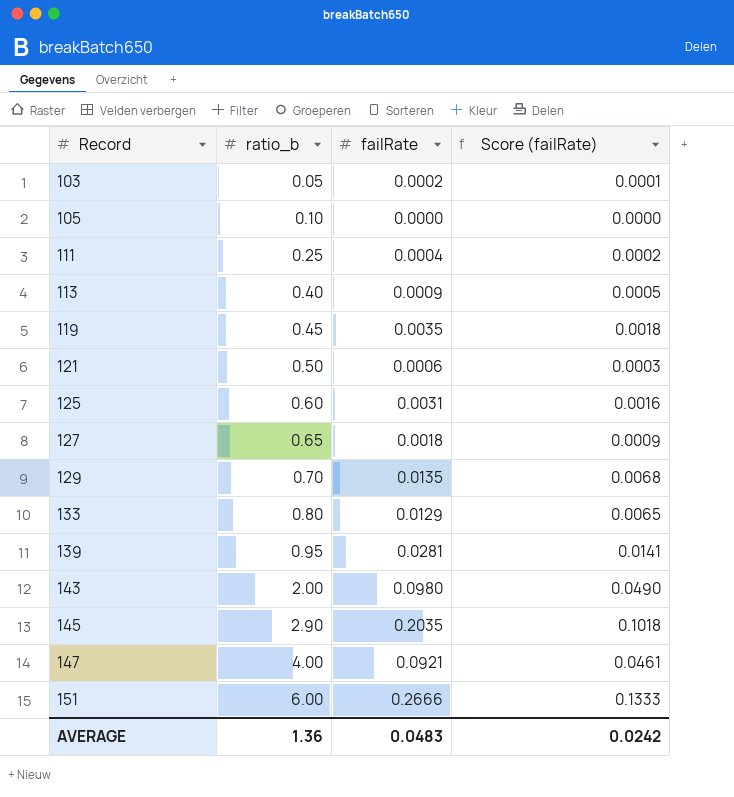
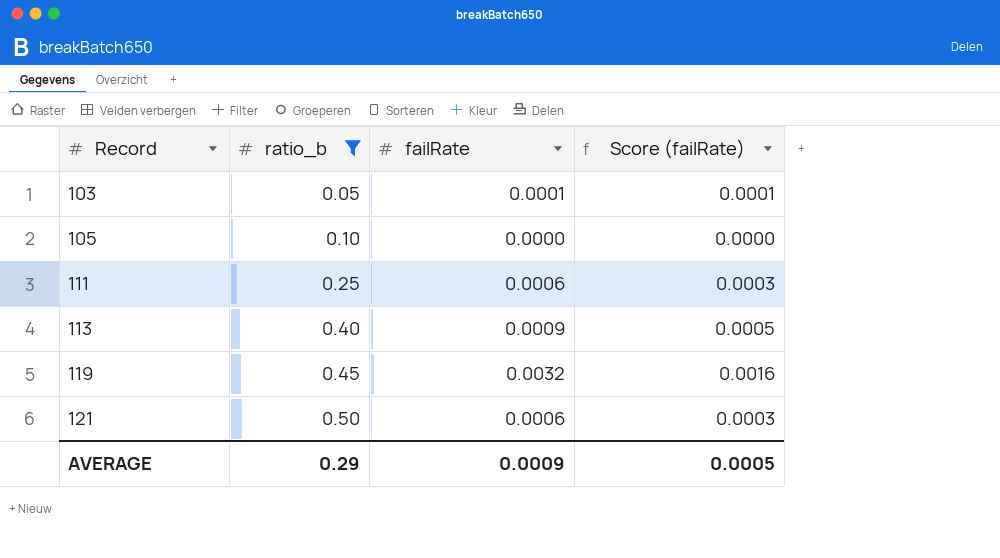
filter: none -> ratio_b <= 0.50
103 | failRate: 0.0002 -> 0.0001
111 | failRate: 0.0004 -> 0.0006
111 | Score (failRate): 0.0002 -> 0.0003
119 | failRate: 0.0035 -> 0.0032
119 | Score (failRate): 0.0018 -> 0.0016
AVERAGE | ratio_b: 1.36 -> 0.29
AVERAGE | failRate: 0.0483 -> 0.0009
AVERAGE | Score (failRate): 0.0242 -> 0.0005

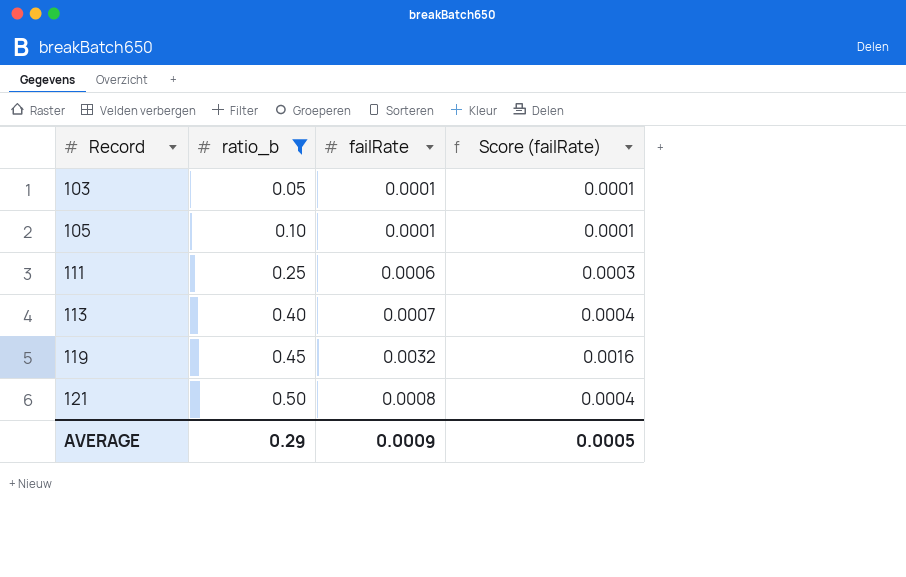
105 | failRate: 0.0000 -> 0.0001
105 | Score (failRate): 0.0000 -> 0.0001
113 | failRate: 0.0009 -> 0.0007
113 | Score (failRate): 0.0005 -> 0.0004
121 | failRate: 0.0006 -> 0.0008
121 | Score (failRate): 0.0003 -> 0.0004

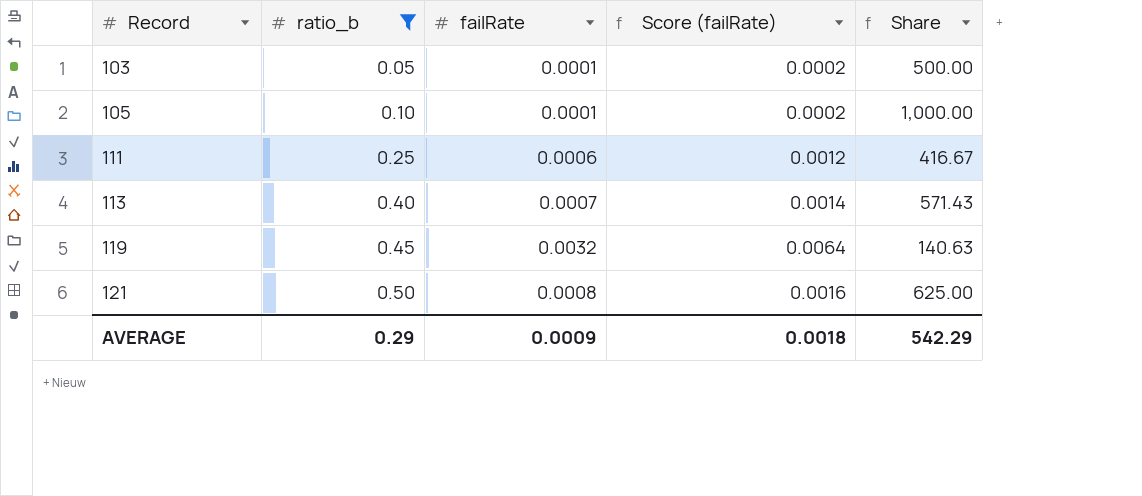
column Score (failRate) | formula: [failRate] * 0.5 -> [failRate] * 2
column Share | formula: none -> [ratio_b] / [failRate]
AVERAGE | Score (failRate): 0.0005 -> 0.0018

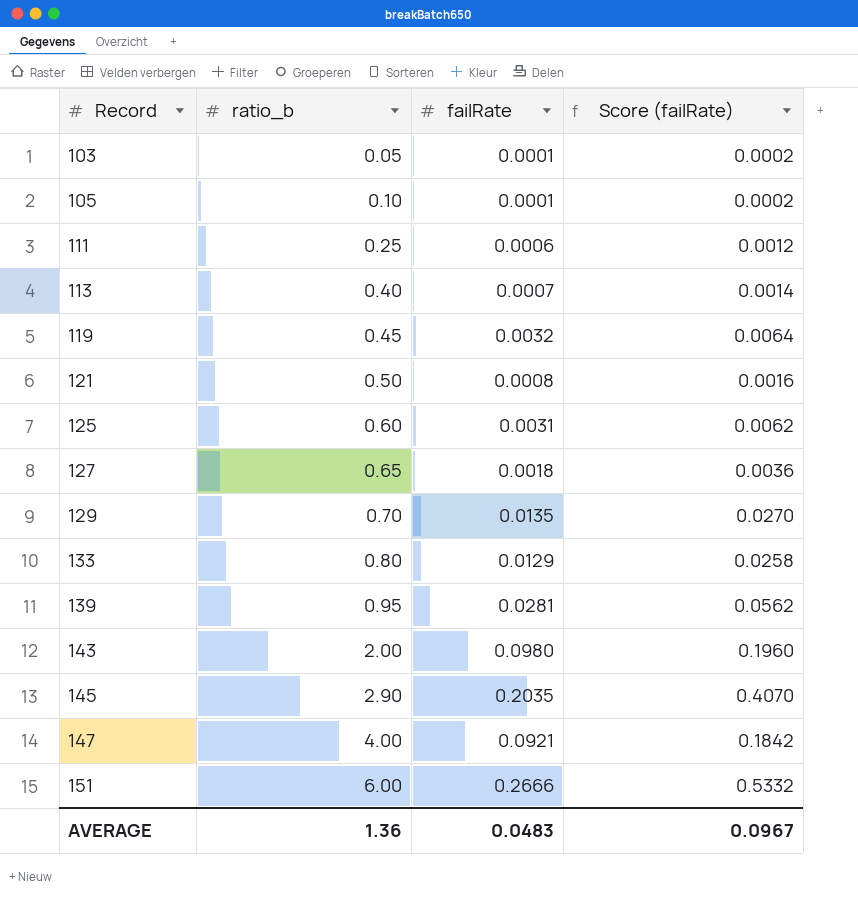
filter: ratio_b <= 0.50 -> none
column Share | formula: [ratio_b] / [failRate] -> none
AVERAGE | ratio_b: 0.29 -> 1.36
AVERAGE | failRate: 0.0009 -> 0.0483
AVERAGE | Score (failRate): 0.0018 -> 0.0967

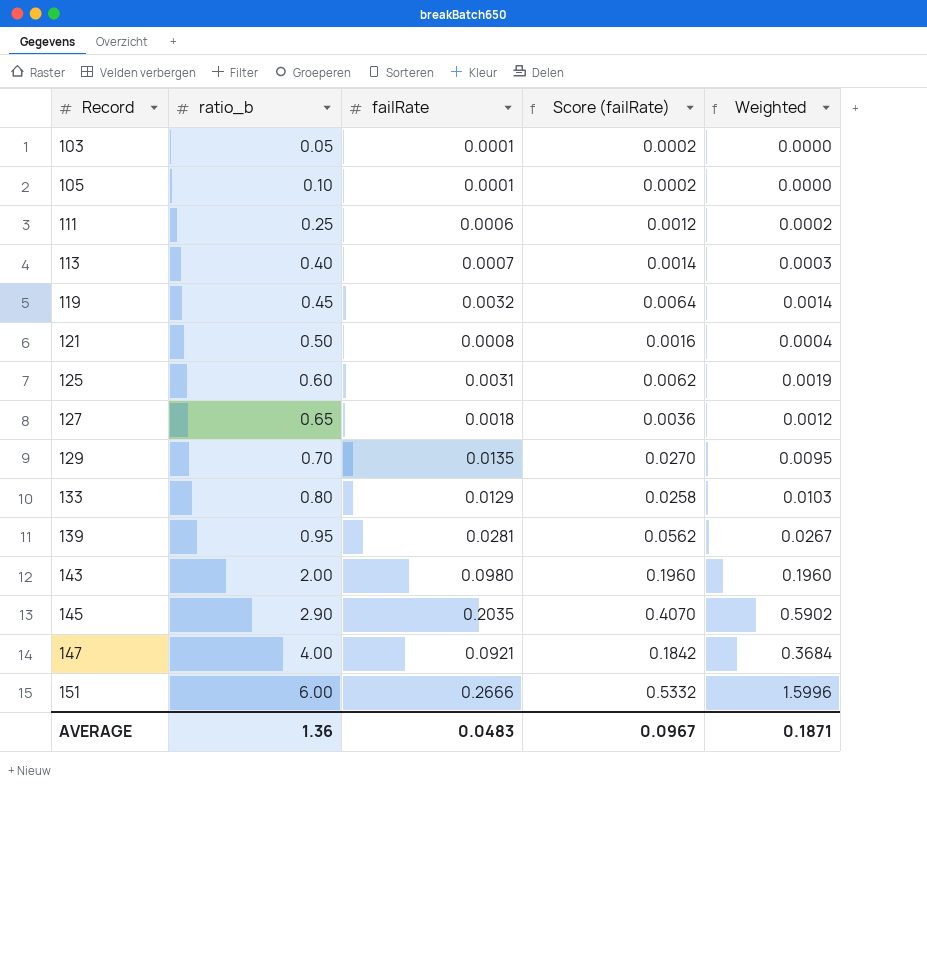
column Weighted | formula: none -> [ratio_b] * [failRate]

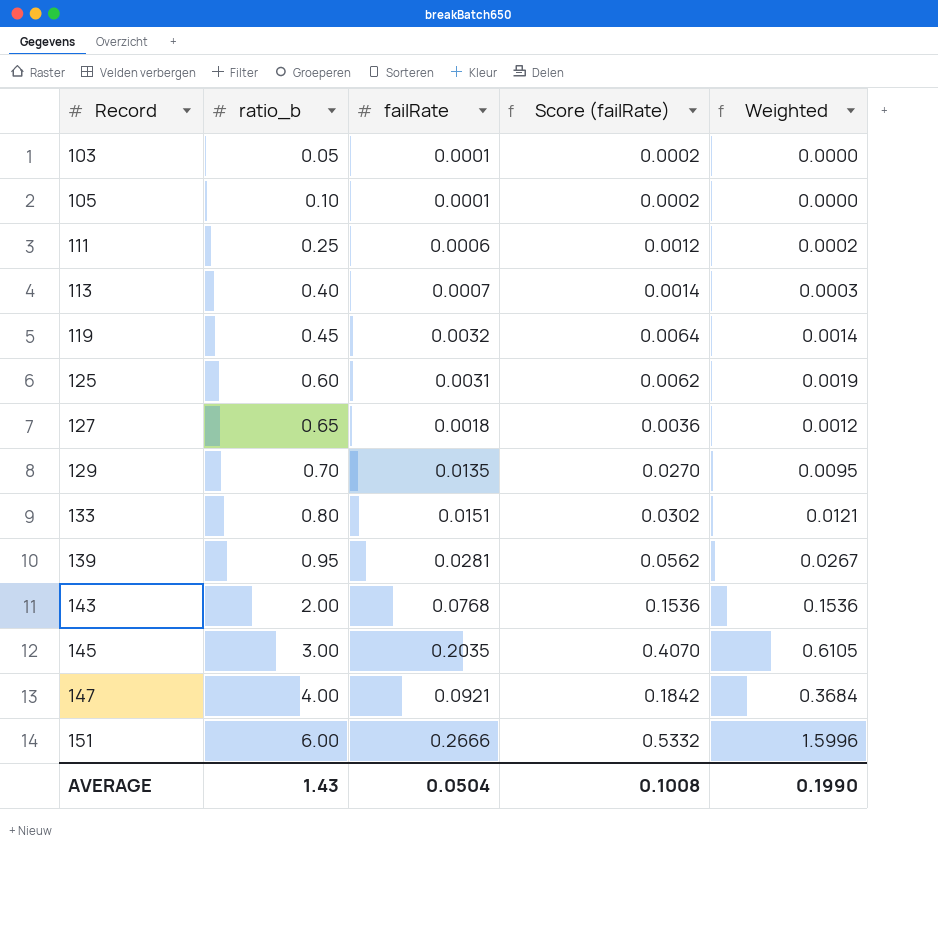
row 121: 0.50 | 0.0008 | 0.0016 | 0.0004 -> none
133 | failRate: 0.0129 -> 0.0151
133 | Score (failRate): 0.0258 -> 0.0302
133 | Weighted: 0.0103 -> 0.0121
143 | failRate: 0.0980 -> 0.0768
143 | Score (failRate): 0.1960 -> 0.1536
143 | Weighted: 0.1960 -> 0.1536
145 | ratio_b: 2.90 -> 3.00
145 | Weighted: 0.5902 -> 0.6105
AVERAGE | ratio_b: 1.36 -> 1.43
AVERAGE | failRate: 0.0483 -> 0.0504
AVERAGE | Score (failRate): 0.0967 -> 0.1008
AVERAGE | Weighted: 0.1871 -> 0.1990

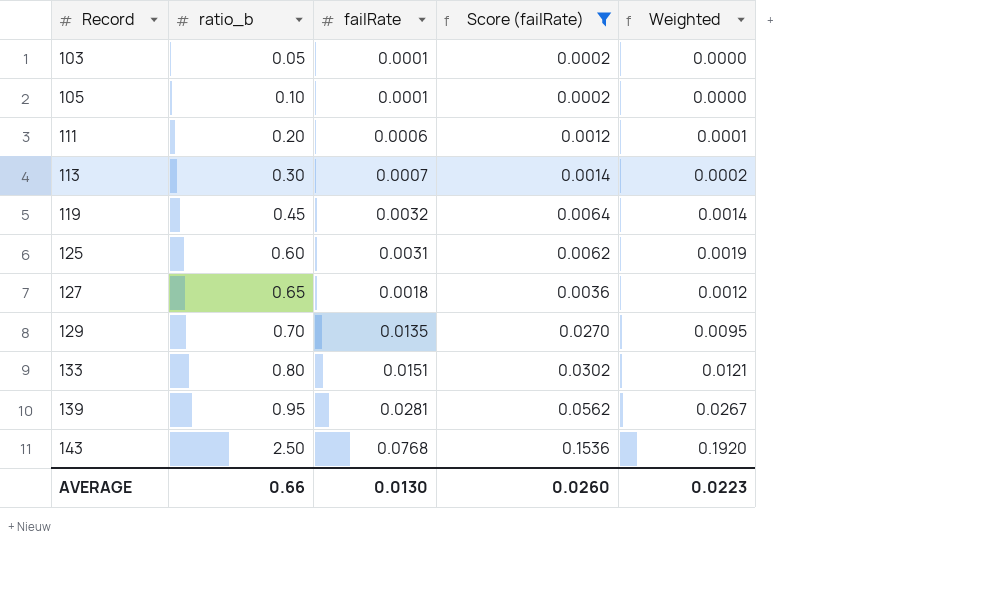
filter: none -> Score (failRate) <= 0.1536
111 | ratio_b: 0.25 -> 0.20
111 | Weighted: 0.0002 -> 0.0001
113 | ratio_b: 0.40 -> 0.30
113 | Weighted: 0.0003 -> 0.0002
143 | ratio_b: 2.00 -> 2.50
143 | Weighted: 0.1536 -> 0.1920
AVERAGE | ratio_b: 1.43 -> 0.66
AVERAGE | failRate: 0.0504 -> 0.0130
AVERAGE | Score (failRate): 0.1008 -> 0.0260
AVERAGE | Weighted: 0.1990 -> 0.0223

